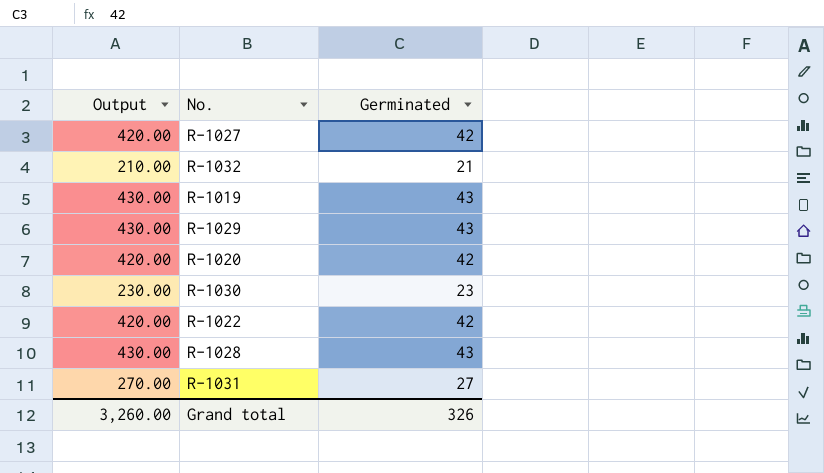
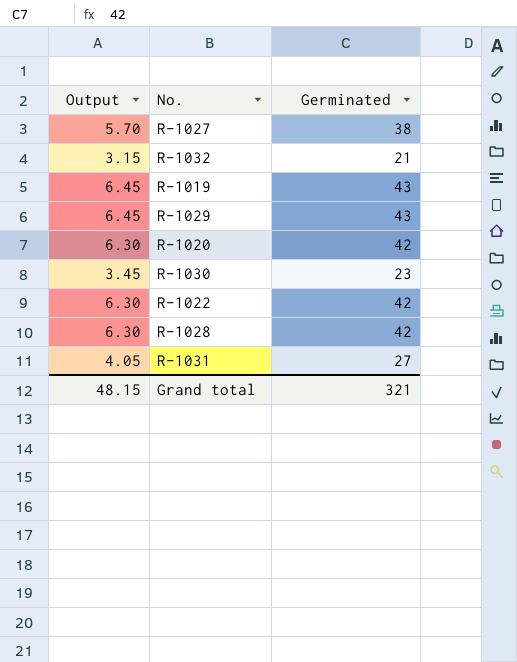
column Output | formula: [Germinated] * 10 -> [Germinated] * 0.15
R-1027 | Germinated: 42 -> 38
R-1028 | Germinated: 43 -> 42
Grand total | Output: 3,260.00 -> 48.15
Grand total | Germinated: 326 -> 321

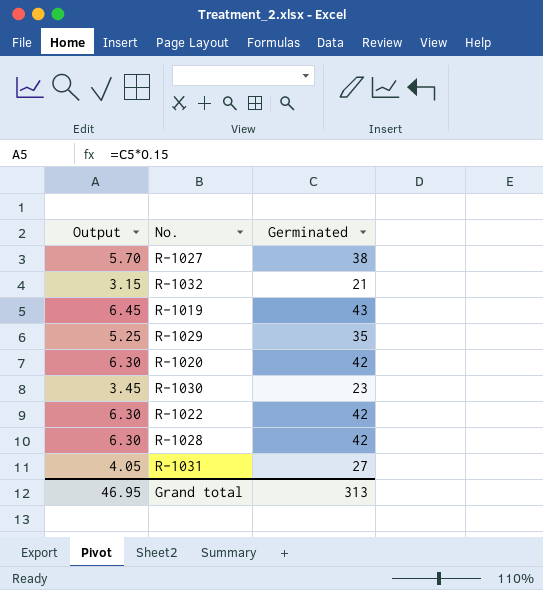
R-1029 | Output: 6.45 -> 5.25
R-1029 | Germinated: 43 -> 35
Grand total | Output: 48.15 -> 46.95
Grand total | Germinated: 321 -> 313

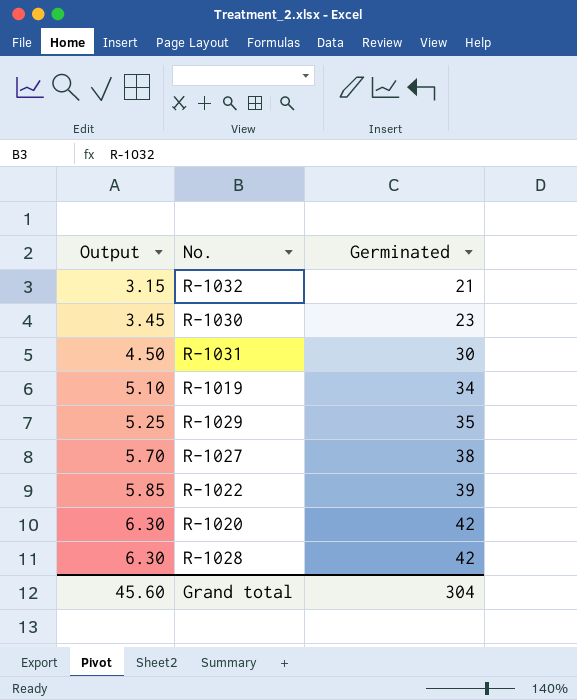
row order: none -> Output ascending
R-1031 | Output: 4.05 -> 4.50
R-1031 | Germinated: 27 -> 30
R-1019 | Output: 6.45 -> 5.10
R-1019 | Germinated: 43 -> 34
R-1022 | Output: 6.30 -> 5.85
R-1022 | Germinated: 42 -> 39
Grand total | Output: 46.95 -> 45.60
Grand total | Germinated: 313 -> 304

